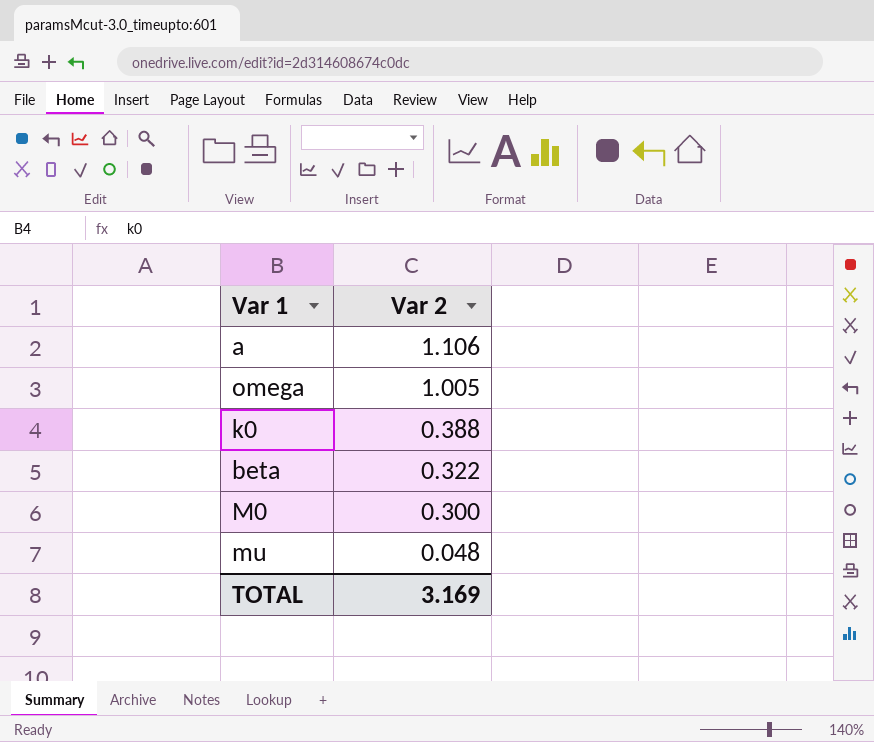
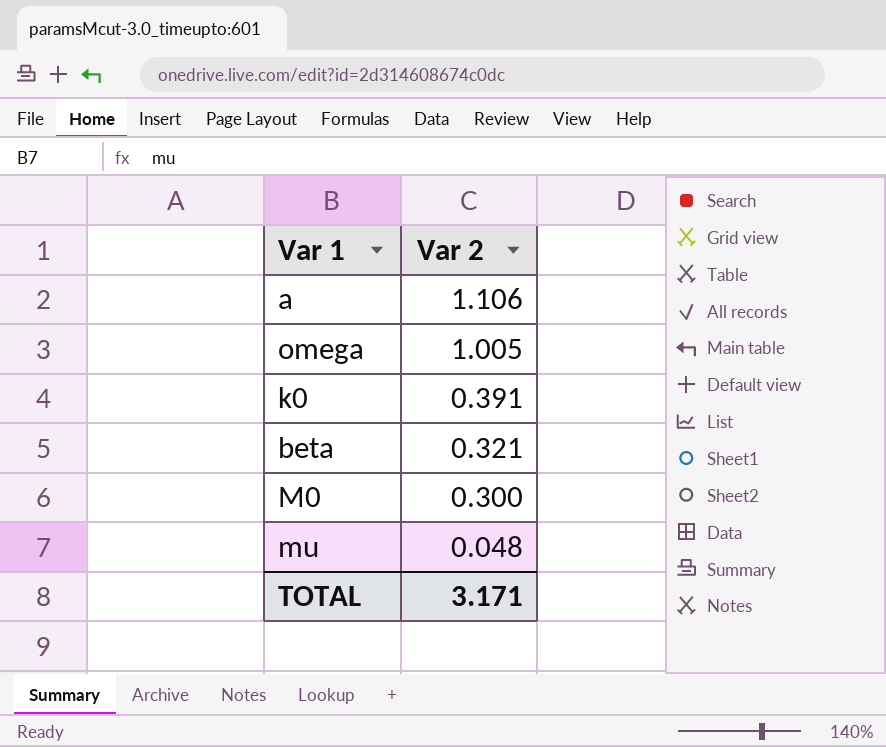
k0 | Var 2: 0.388 -> 0.391
beta | Var 2: 0.322 -> 0.321
TOTAL | Var 2: 3.169 -> 3.171

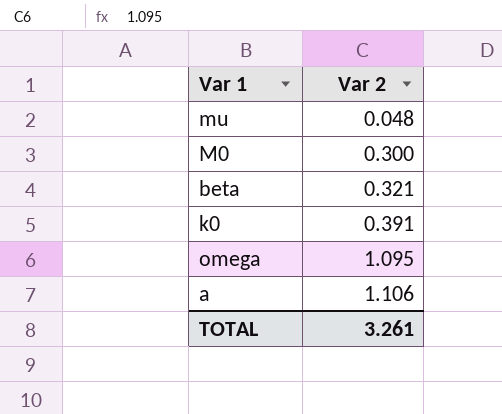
row order: Var 2 descending -> Var 2 ascending
omega | Var 2: 1.005 -> 1.095
TOTAL | Var 2: 3.171 -> 3.261

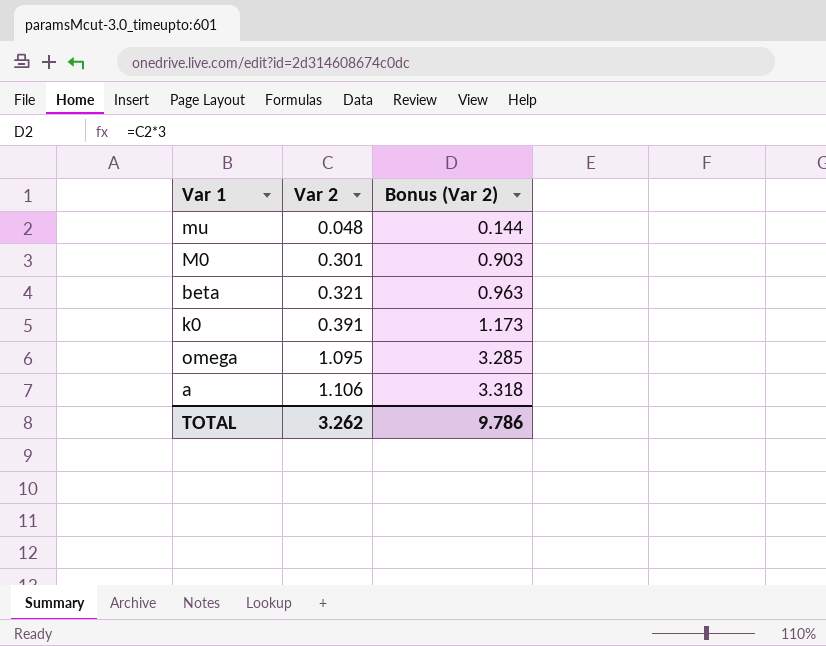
column Bonus (Var 2) | formula: none -> [Var 2] * 3
M0 | Var 2: 0.300 -> 0.301
TOTAL | Var 2: 3.261 -> 3.262

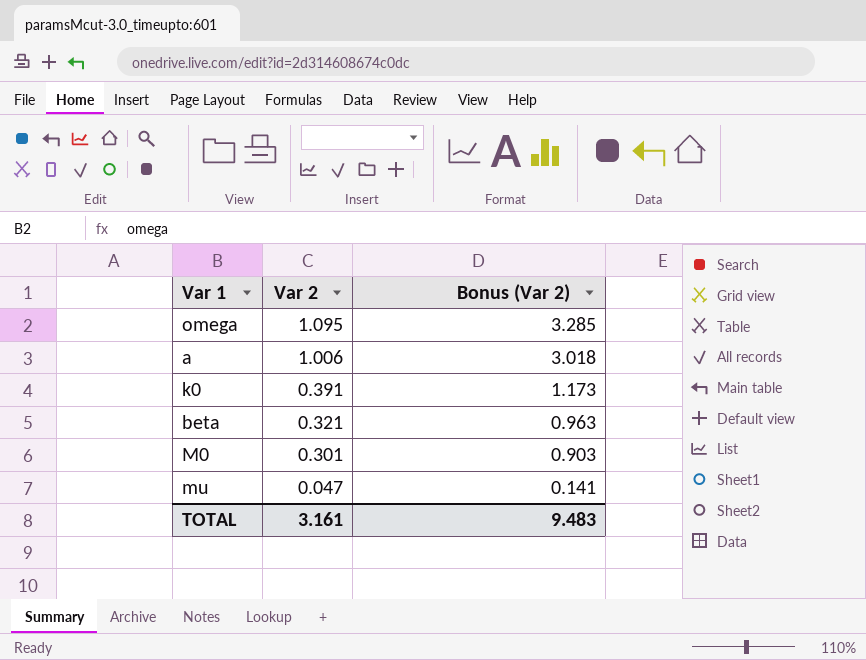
row order: Var 2 ascending -> Var 2 descending
a | Var 2: 1.106 -> 1.006
a | Bonus (Var 2): 3.318 -> 3.018
mu | Var 2: 0.048 -> 0.047
mu | Bonus (Var 2): 0.144 -> 0.141
TOTAL | Var 2: 3.262 -> 3.161
TOTAL | Bonus (Var 2): 9.786 -> 9.483

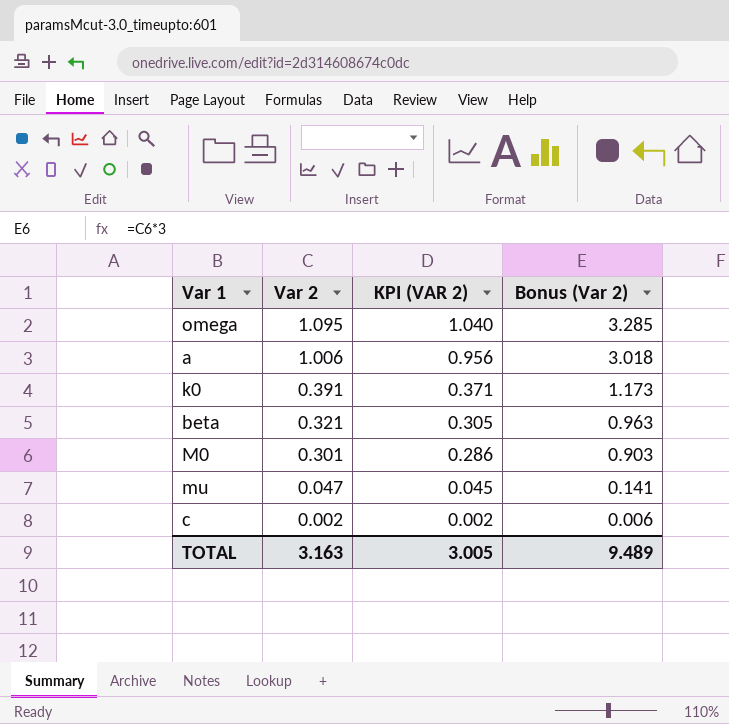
column KPI (VAR 2) | formula: none -> [Var 2] * 0.95
row c: none -> 0.002 | 0.002 | 0.006
TOTAL | Var 2: 3.161 -> 3.163
TOTAL | Bonus (Var 2): 9.483 -> 9.489

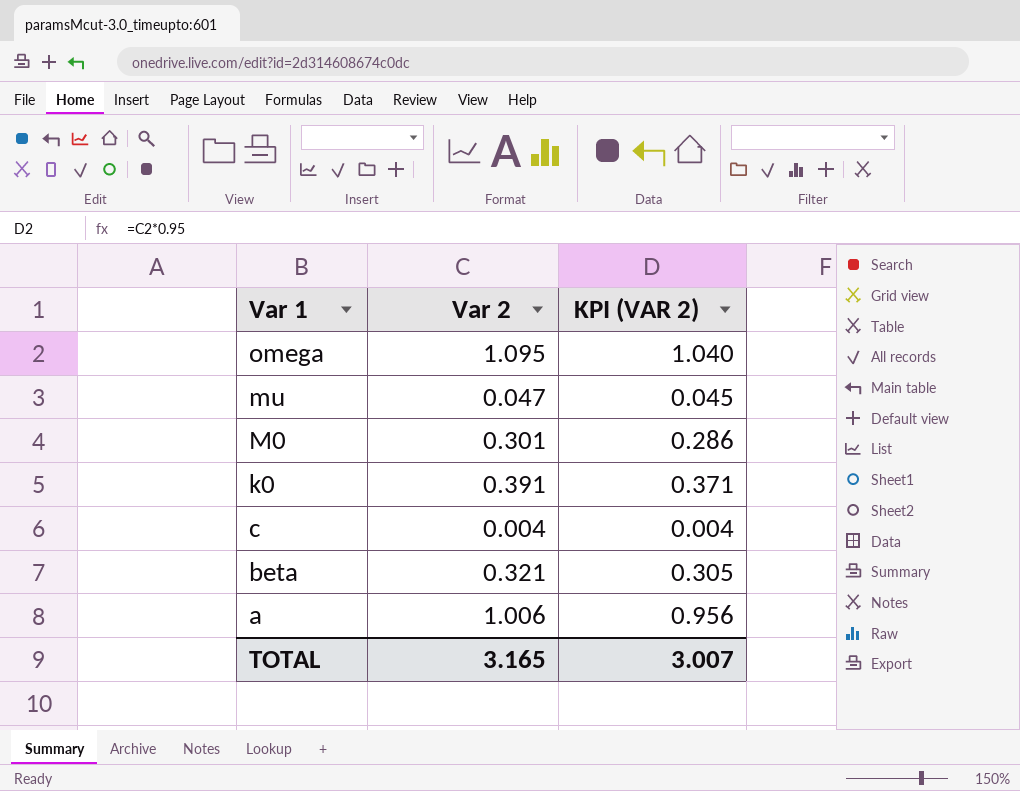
row order: Var 2 descending -> Var 1 descending
column Bonus (Var 2) | formula: [Var 2] * 3 -> none
c | Var 2: 0.002 -> 0.004
c | KPI (VAR 2): 0.002 -> 0.004
TOTAL | Var 2: 3.163 -> 3.165
TOTAL | KPI (VAR 2): 3.005 -> 3.007

